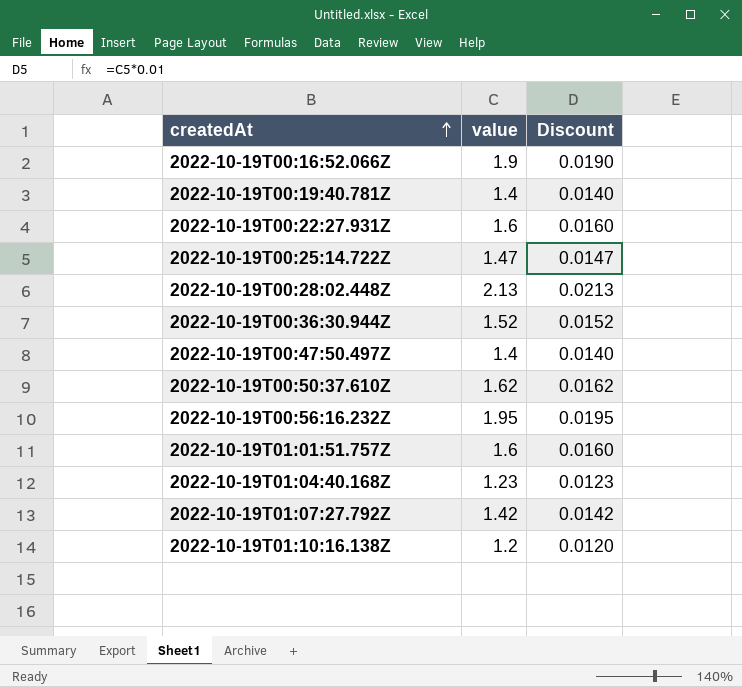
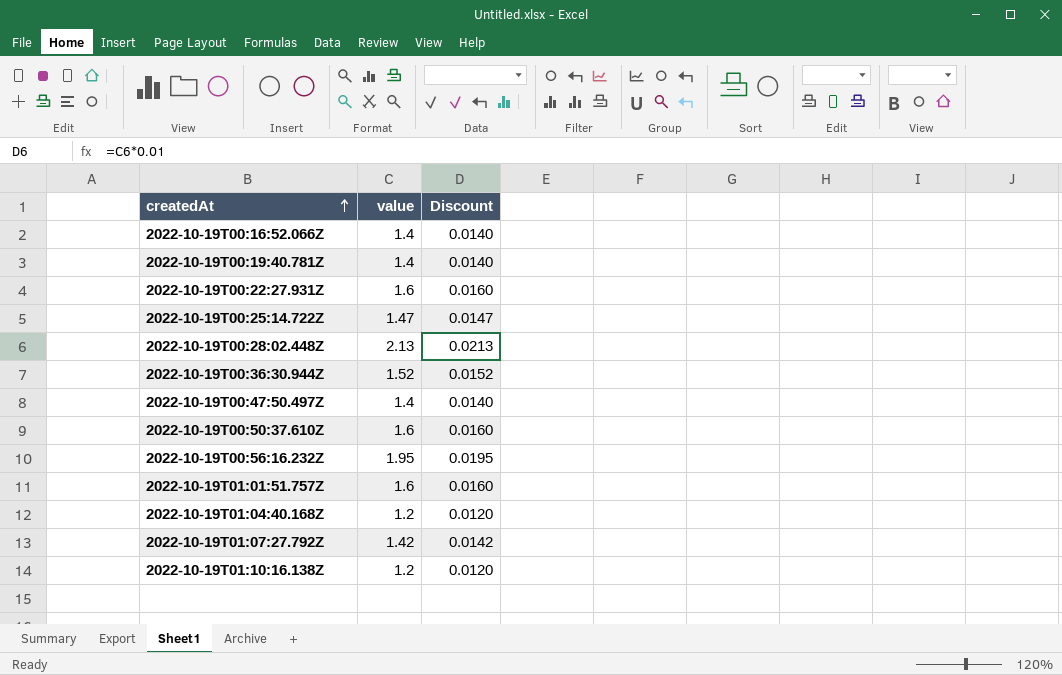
2022-10-19T00:16:52.066Z | value: 1.9 -> 1.4
2022-10-19T00:16:52.066Z | Discount: 0.0190 -> 0.0140
2022-10-19T00:50:37.610Z | value: 1.62 -> 1.6
2022-10-19T00:50:37.610Z | Discount: 0.0162 -> 0.0160
2022-10-19T01:04:40.168Z | value: 1.23 -> 1.2
2022-10-19T01:04:40.168Z | Discount: 0.0123 -> 0.0120

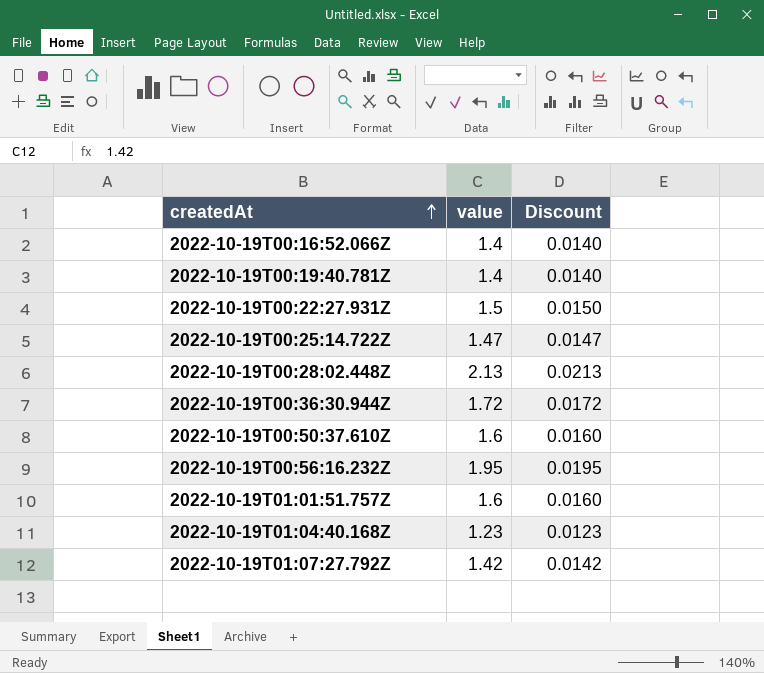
row 2022-10-19T00:47:50.497Z: 1.4 | 0.0140 -> none
row 2022-10-19T01:10:16.138Z: 1.2 | 0.0120 -> none
2022-10-19T00:22:27.931Z | value: 1.6 -> 1.5
2022-10-19T00:22:27.931Z | Discount: 0.0160 -> 0.0150
2022-10-19T00:36:30.944Z | value: 1.52 -> 1.72
2022-10-19T00:36:30.944Z | Discount: 0.0152 -> 0.0172
2022-10-19T01:04:40.168Z | value: 1.2 -> 1.23
2022-10-19T01:04:40.168Z | Discount: 0.0120 -> 0.0123

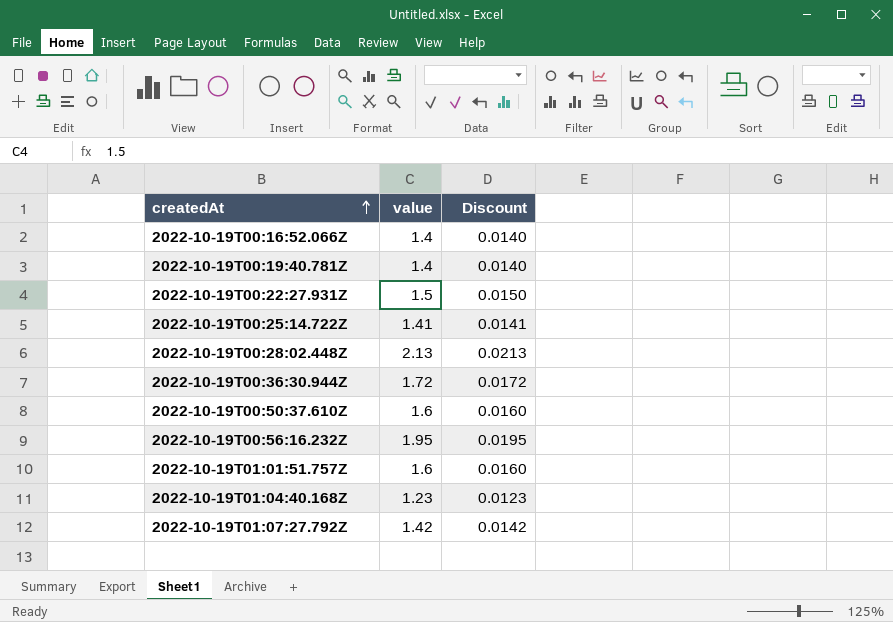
2022-10-19T00:25:14.722Z | value: 1.47 -> 1.41
2022-10-19T00:25:14.722Z | Discount: 0.0147 -> 0.0141

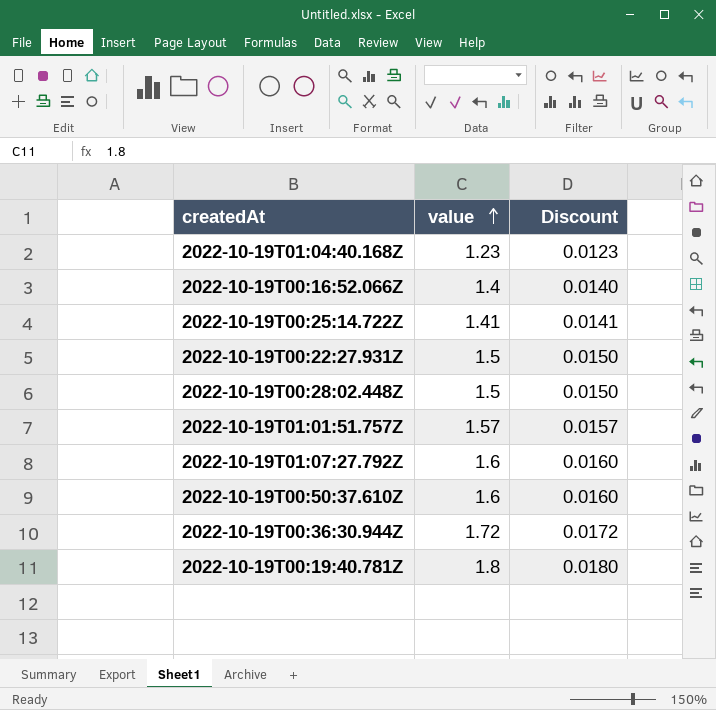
row order: createdAt ascending -> value ascending
row 2022-10-19T00:56:16.232Z: 1.95 | 0.0195 -> none
2022-10-19T00:28:02.448Z | value: 2.13 -> 1.5
2022-10-19T00:28:02.448Z | Discount: 0.0213 -> 0.0150
2022-10-19T01:01:51.757Z | value: 1.6 -> 1.57
2022-10-19T01:01:51.757Z | Discount: 0.0160 -> 0.0157
2022-10-19T01:07:27.792Z | value: 1.42 -> 1.6
2022-10-19T01:07:27.792Z | Discount: 0.0142 -> 0.0160
2022-10-19T00:19:40.781Z | value: 1.4 -> 1.8
2022-10-19T00:19:40.781Z | Discount: 0.0140 -> 0.0180

